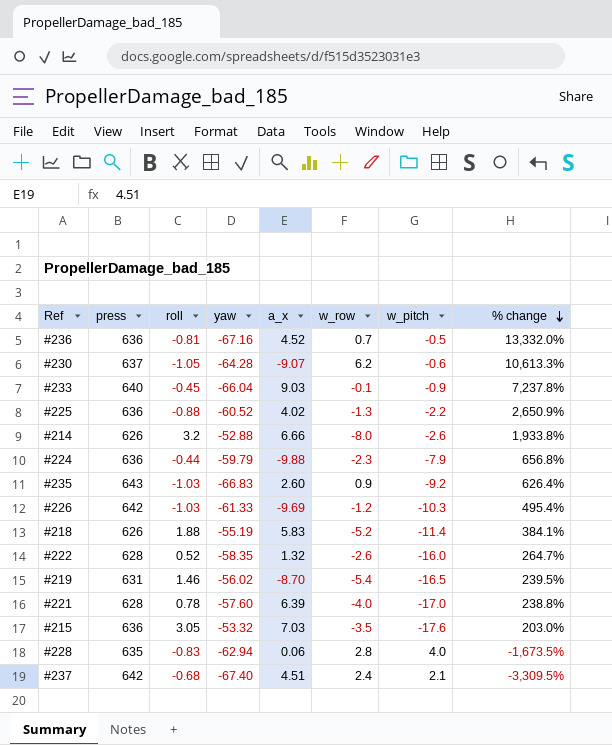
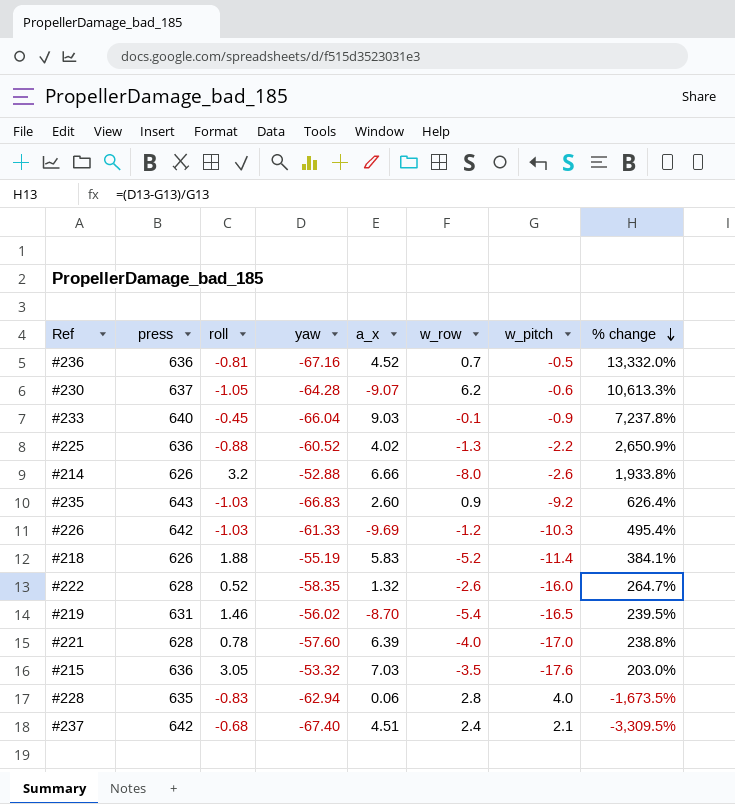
row #224: 636 | -0.44 | -59.79 | -9.88 | -2.3 | -7.9 | 656.8% -> none

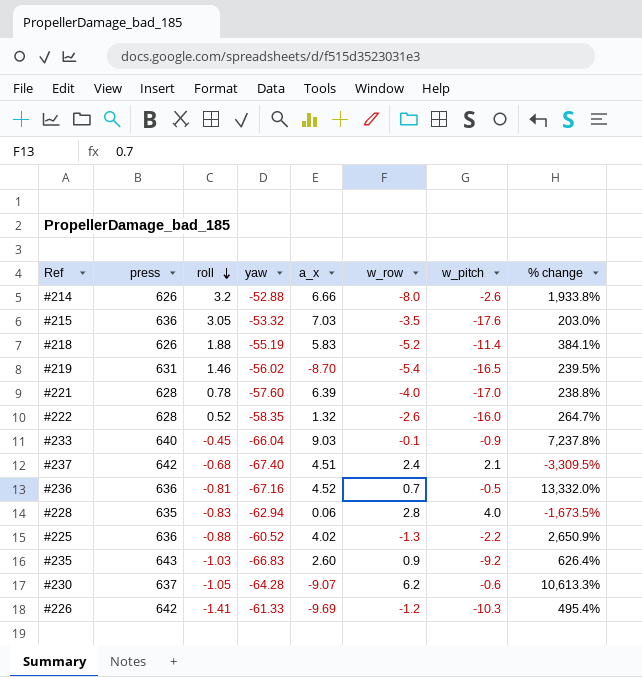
row order: % change descending -> roll descending
#226 | roll: -1.03 -> -1.41

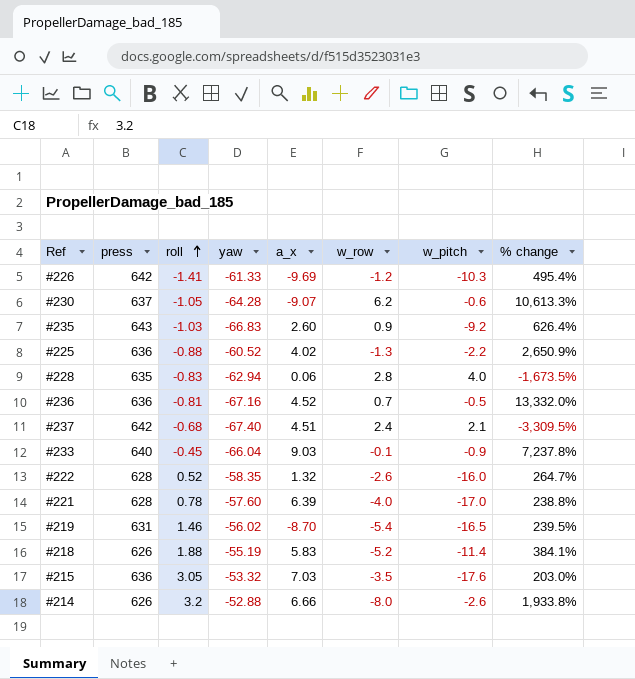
row order: roll descending -> roll ascending

